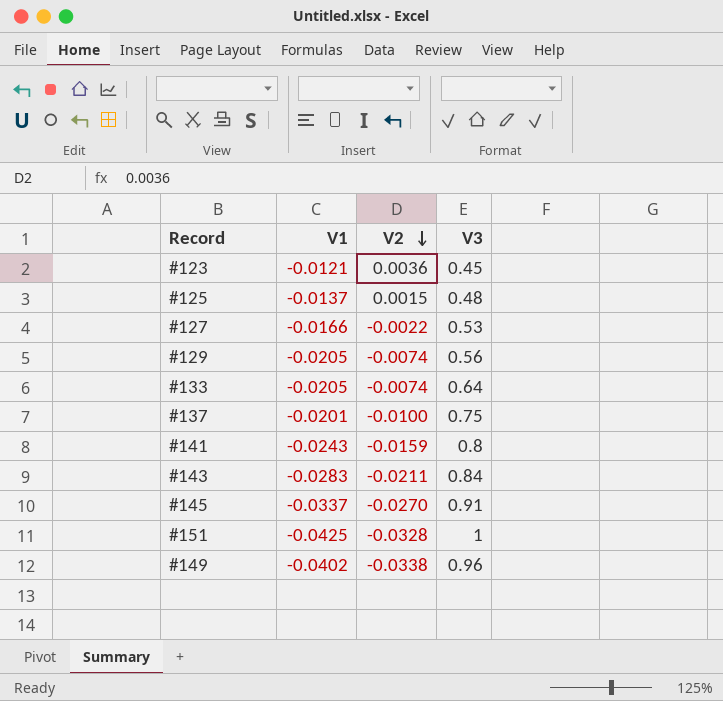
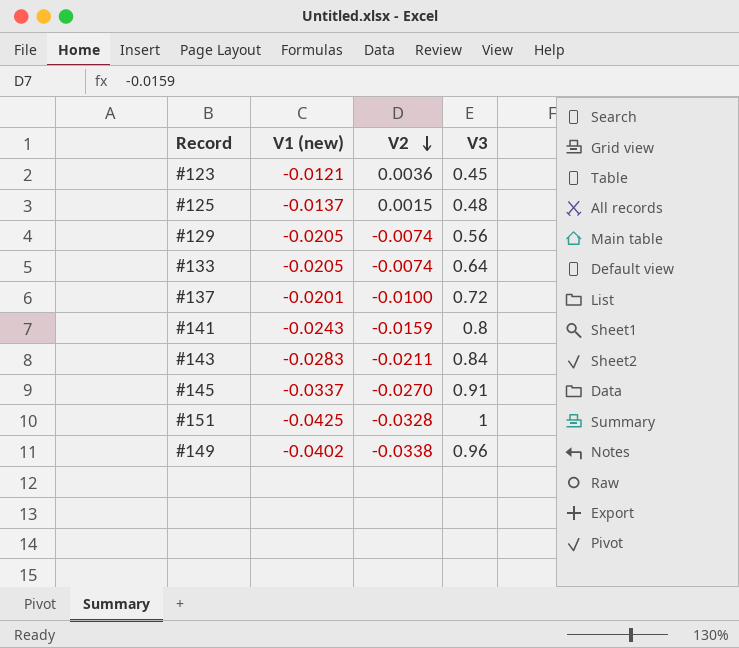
column name: V1 -> V1 (new)
row #127: -0.0166 | -0.0022 | 0.53 -> none
#137 | V3: 0.75 -> 0.72

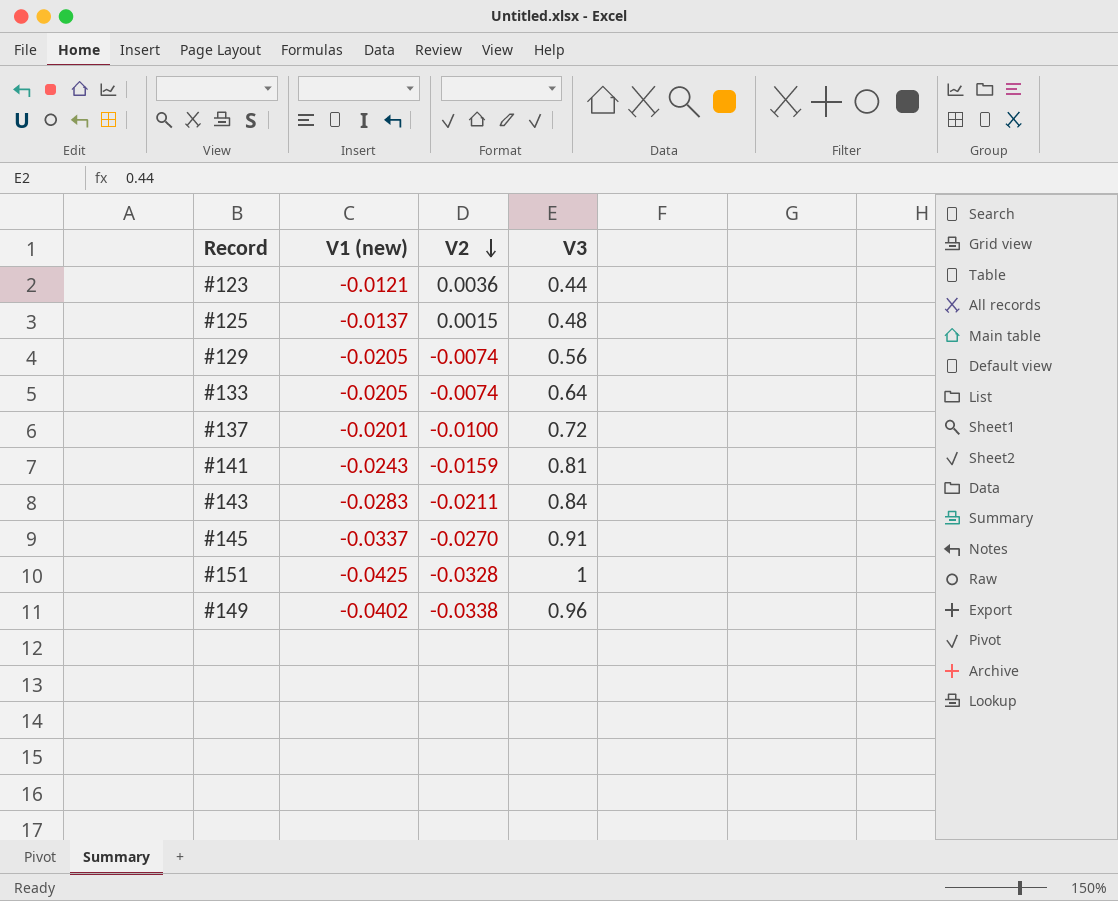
#123 | V3: 0.45 -> 0.44
#141 | V3: 0.8 -> 0.81

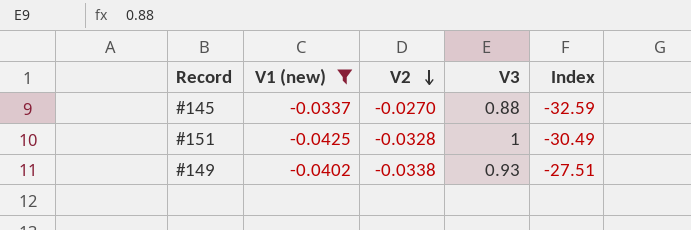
filter: none -> V1 (new) <= -0.0337
column Index | formula: none -> [V3] / [V2]
#145 | V3: 0.91 -> 0.88
#149 | V3: 0.96 -> 0.93

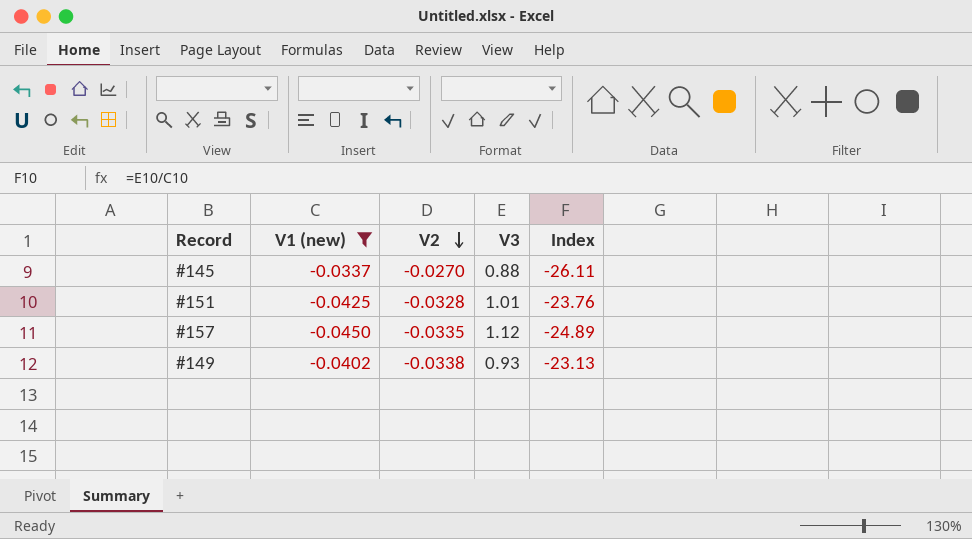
column Index | formula: [V3] / [V2] -> [V3] / [V1 (new)]
#151 | V3: 1 -> 1.01
row #157: none -> -0.0450 | -0.0335 | 1.12 | -24.89

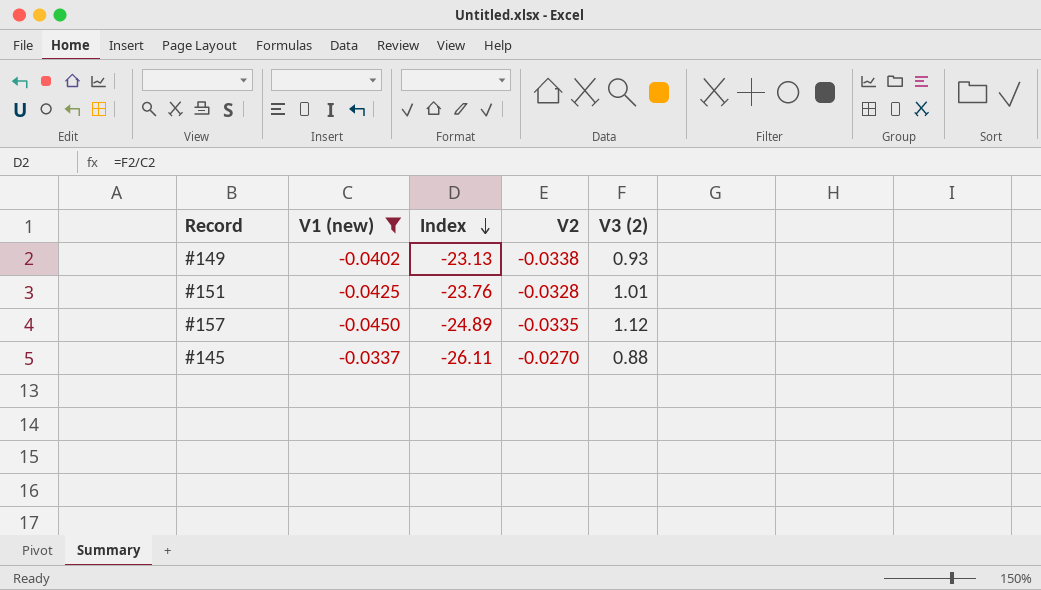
row order: V2 descending -> Index descending
column Index | position: 5 -> 3
column name: V3 -> V3 (2)

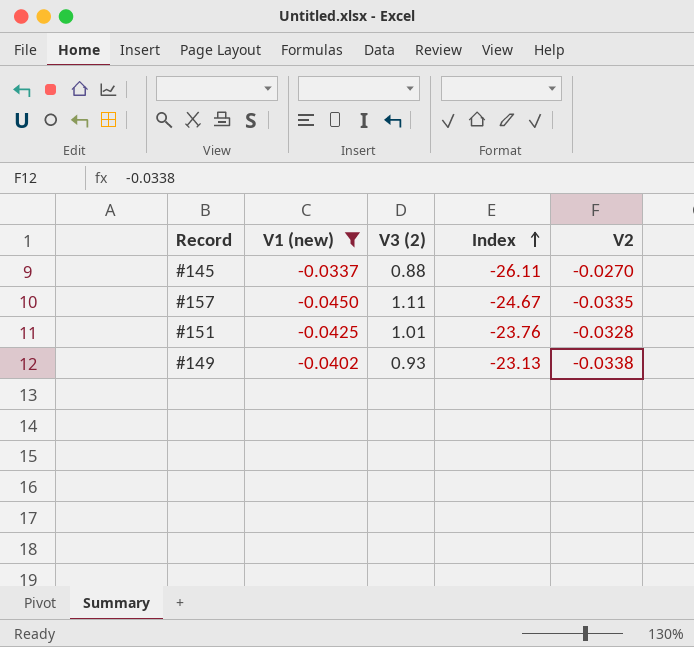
row order: Index descending -> Index ascending
column V3 (2) | position: 5 -> 3
#157 | V3 (2): 1.12 -> 1.11
#157 | Index: -24.89 -> -24.67

